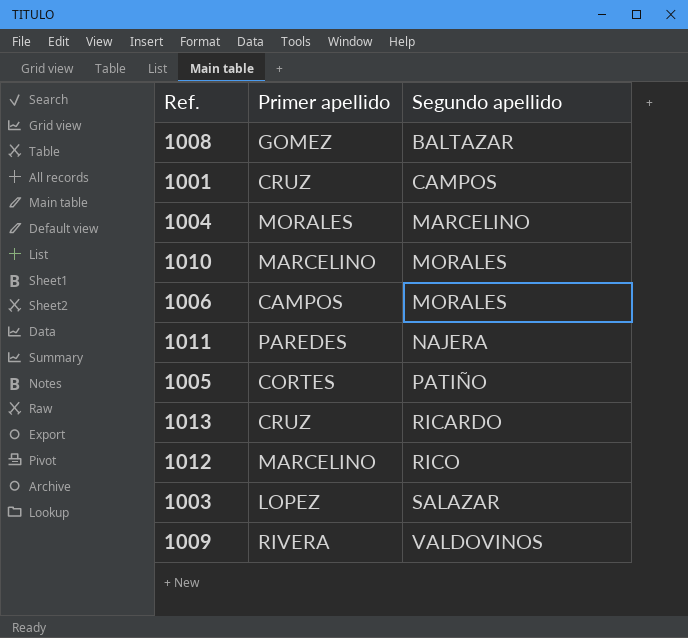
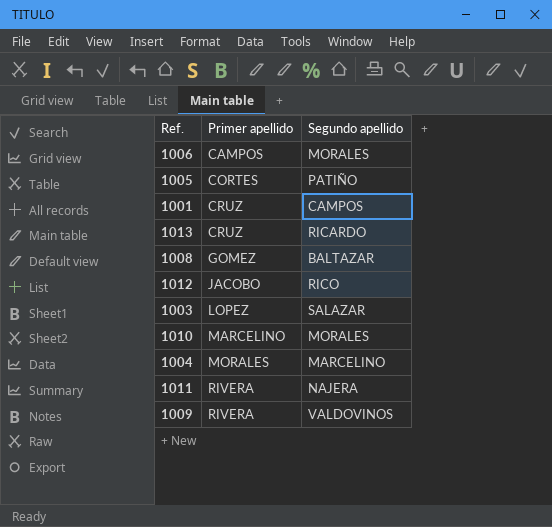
row order: Segundo apellido ascending -> Primer apellido ascending
1012 | Primer apellido: MARCELINO -> JACOBO
1011 | Primer apellido: PAREDES -> RIVERA

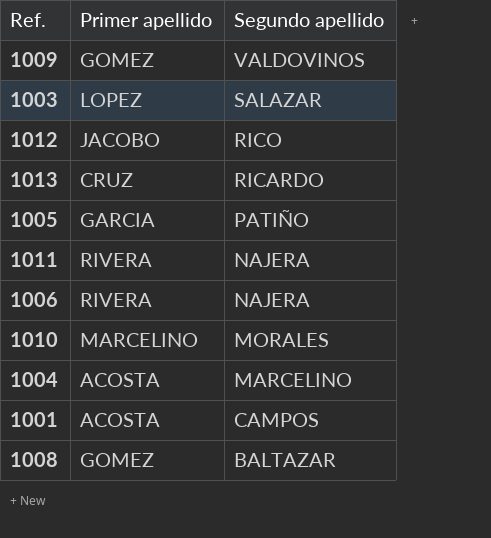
row order: Primer apellido ascending -> Segundo apellido descending
1009 | Primer apellido: RIVERA -> GOMEZ
1005 | Primer apellido: CORTES -> GARCIA
1006 | Primer apellido: CAMPOS -> RIVERA
1006 | Segundo apellido: MORALES -> NAJERA
1004 | Primer apellido: MORALES -> ACOSTA
1001 | Primer apellido: CRUZ -> ACOSTA

